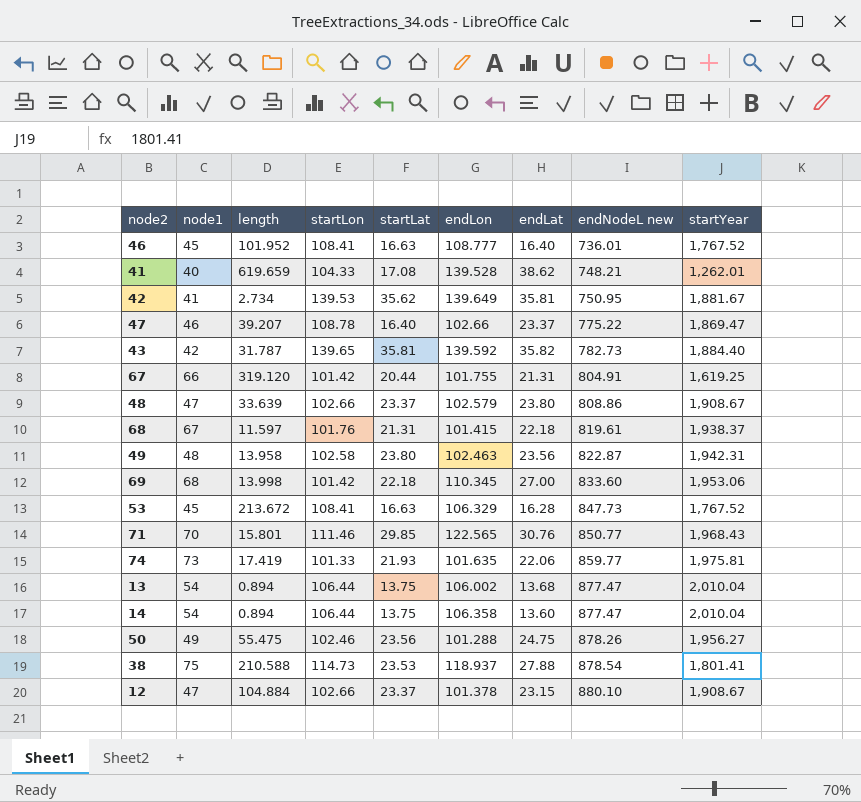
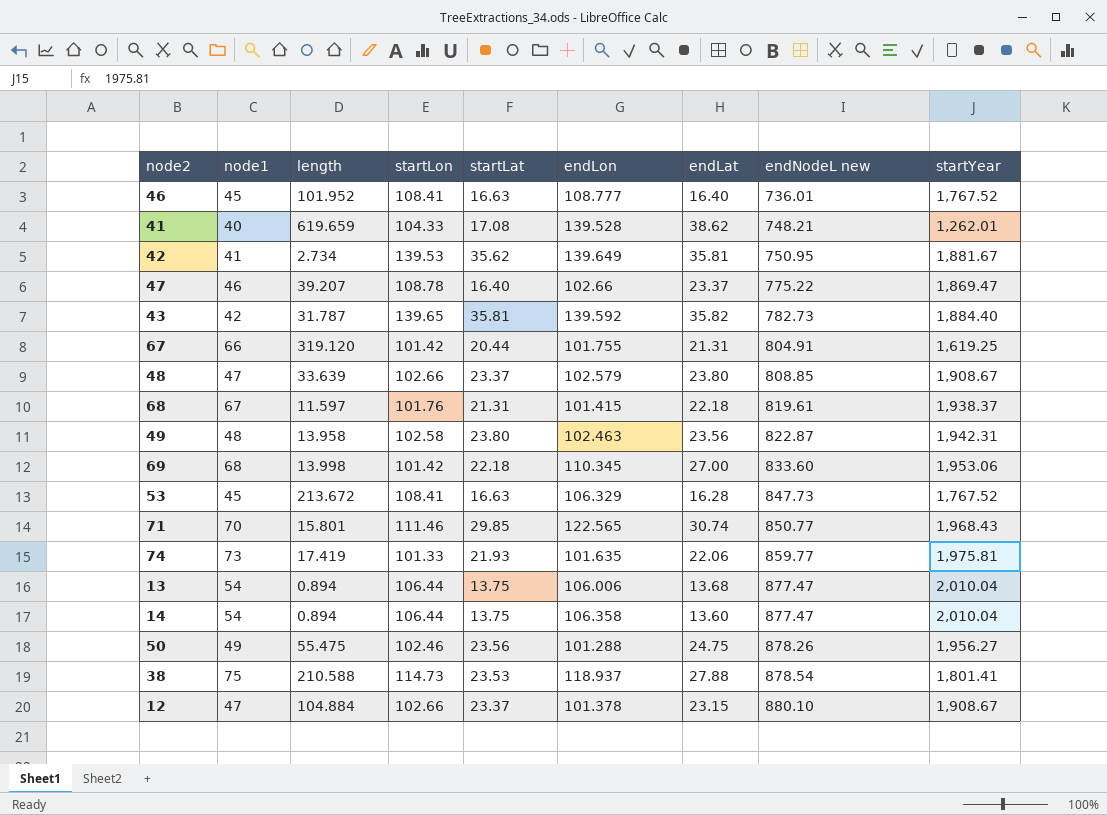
48 | endNodeL new: 808.86 -> 808.85
71 | endLat: 30.76 -> 30.74
13 | endLon: 106.002 -> 106.006

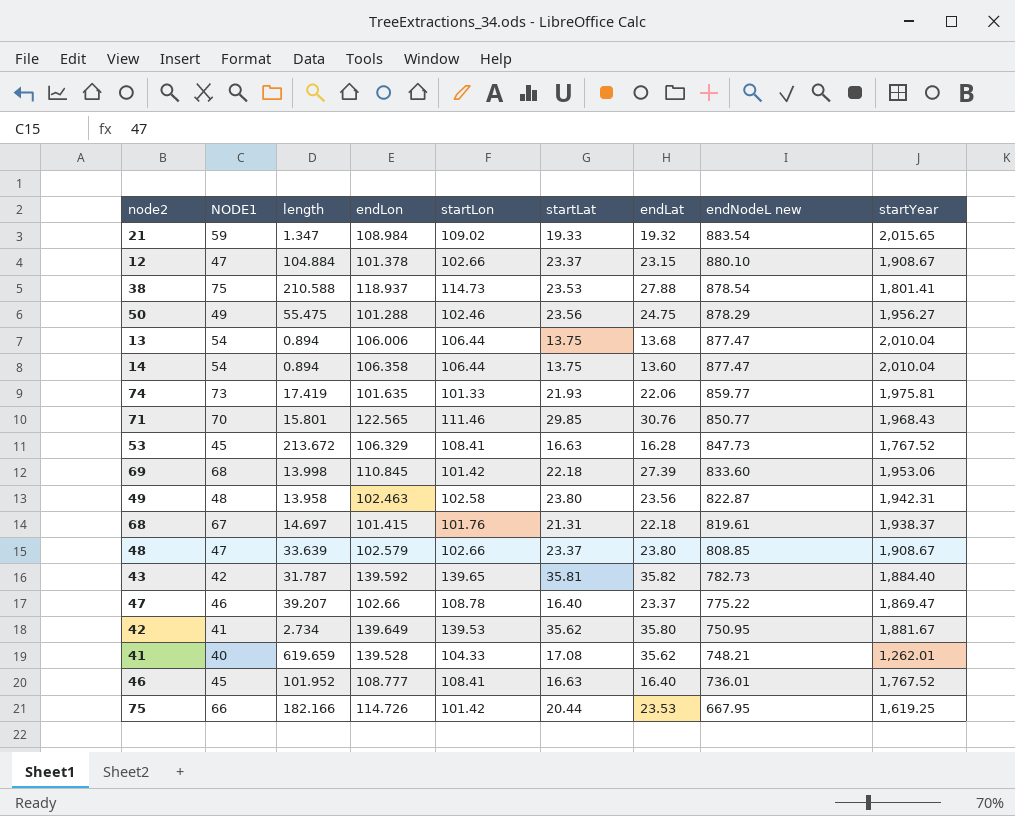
row order: endNodeL new ascending -> endNodeL new descending
column name: node1 -> NODE1
column endLon | position: 6 -> 4
row 67: 66 | 319.120 | 101.42 | 20.44 | 101.755 | 21.31 | 804.91 | 1,619.25 -> none
row 21: none -> 59 | 1.347 | 108.984 | 109.02 | 19.33 | 19.32 | 883.54 | 2,015.65
50 | endNodeL new: 878.26 -> 878.29
71 | endLat: 30.74 -> 30.76
69 | endLon: 110.345 -> 110.845
69 | endLat: 27.00 -> 27.39
68 | length: 11.597 -> 14.697
42 | endLat: 35.81 -> 35.80
41 | endLat: 38.62 -> 35.62
row 75: none -> 66 | 182.166 | 114.726 | 101.42 | 20.44 | 23.53 | 667.95 | 1,619.25

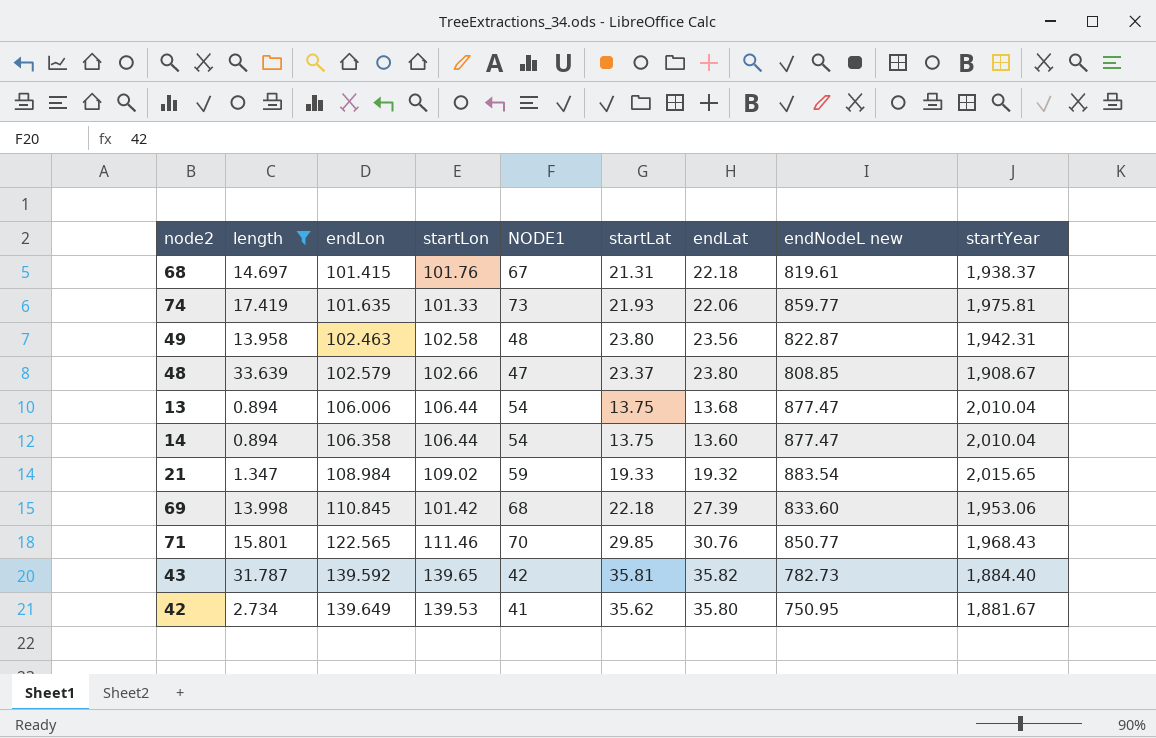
filter: none -> length <= 33.639
row order: endNodeL new descending -> endLon ascending
column NODE1 | position: 2 -> 5

